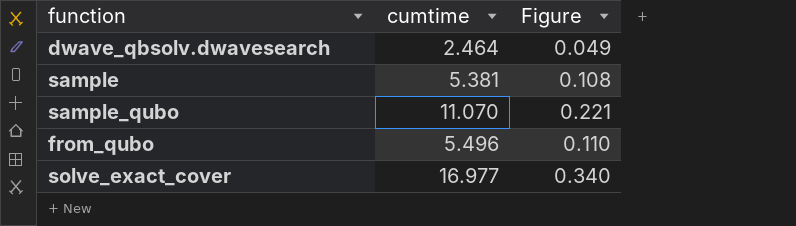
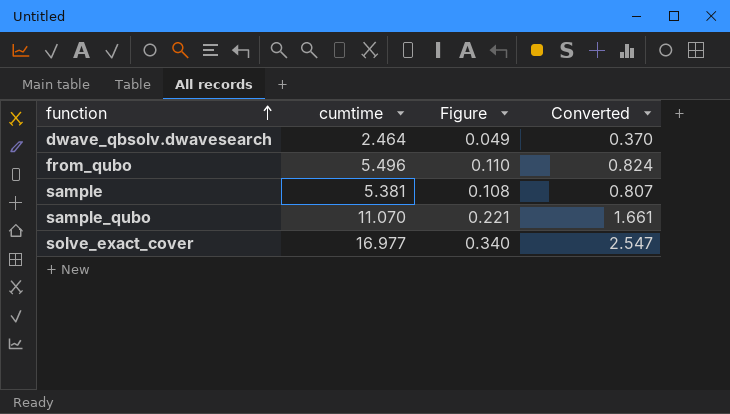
row order: none -> function ascending
column Converted | formula: none -> [cumtime] * 0.15

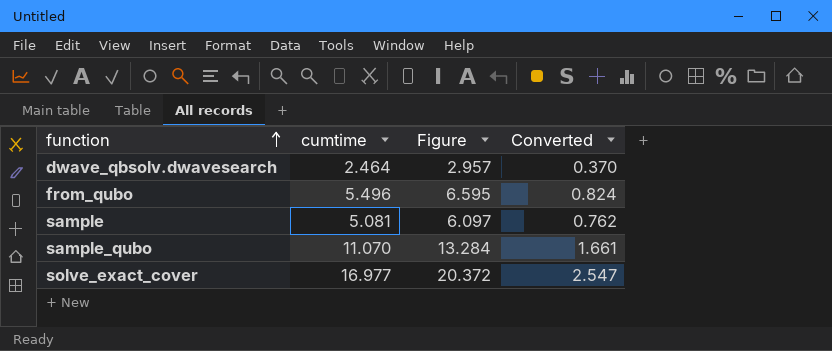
column Figure | formula: [cumtime] * 0.02 -> [cumtime] * 1.2
sample | cumtime: 5.381 -> 5.081
sample | Converted: 0.807 -> 0.762

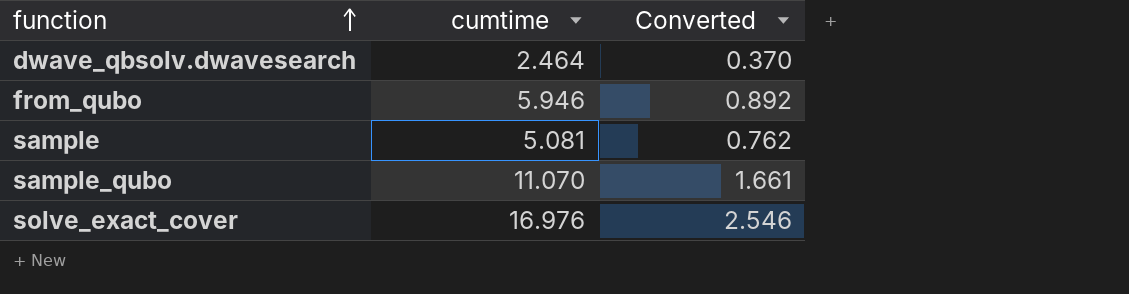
column Figure | formula: [cumtime] * 1.2 -> none
from_qubo | cumtime: 5.496 -> 5.946
from_qubo | Converted: 0.824 -> 0.892
solve_exact_cover | cumtime: 16.977 -> 16.976
solve_exact_cover | Converted: 2.547 -> 2.546

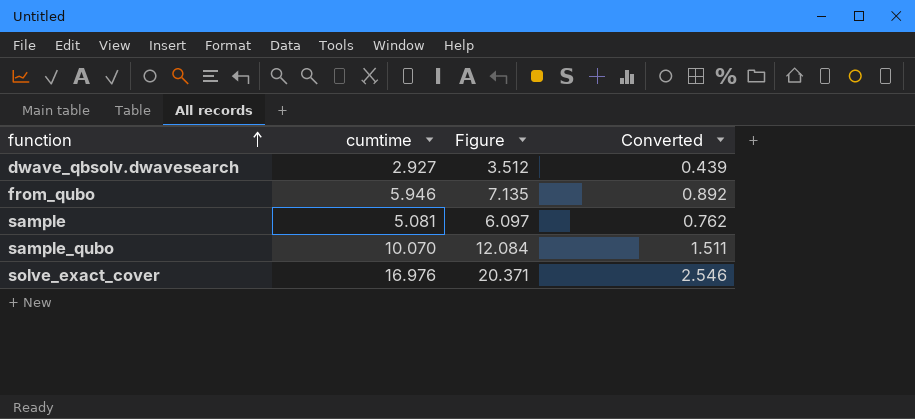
column Figure | formula: none -> [cumtime] * 1.2
dwave_qbsolv.dwavesearch | cumtime: 2.464 -> 2.927
dwave_qbsolv.dwavesearch | Converted: 0.370 -> 0.439
sample_qubo | cumtime: 11.070 -> 10.070
sample_qubo | Converted: 1.661 -> 1.511

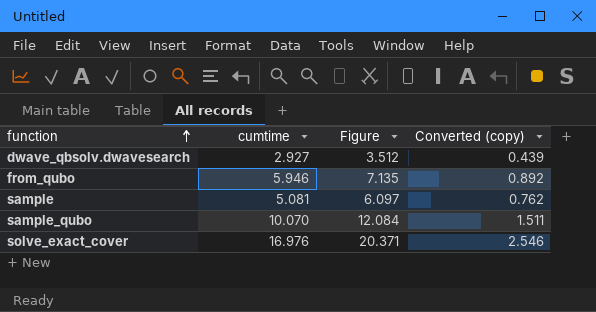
column name: Converted -> Converted (copy)

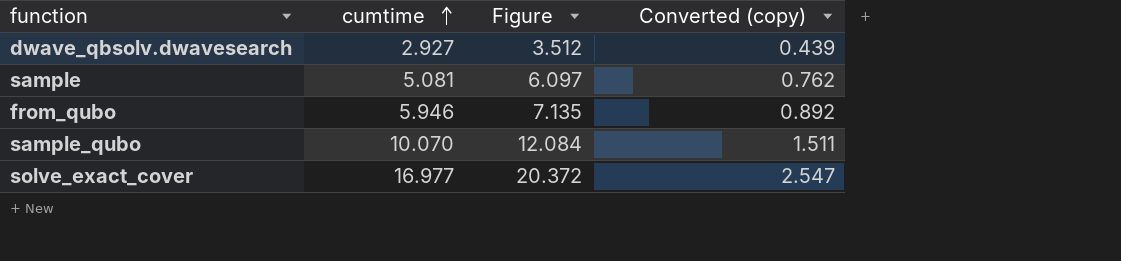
row order: function ascending -> cumtime ascending
solve_exact_cover | cumtime: 16.976 -> 16.977
solve_exact_cover | Figure: 20.371 -> 20.372
solve_exact_cover | Converted (copy): 2.546 -> 2.547

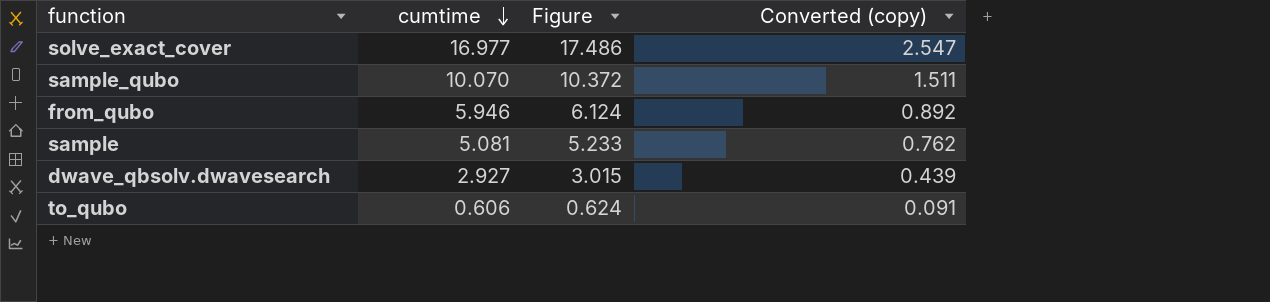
row order: cumtime ascending -> cumtime descending
column Figure | formula: [cumtime] * 1.2 -> [cumtime] * 1.03
row to_qubo: none -> 0.606 | 0.624 | 0.091

